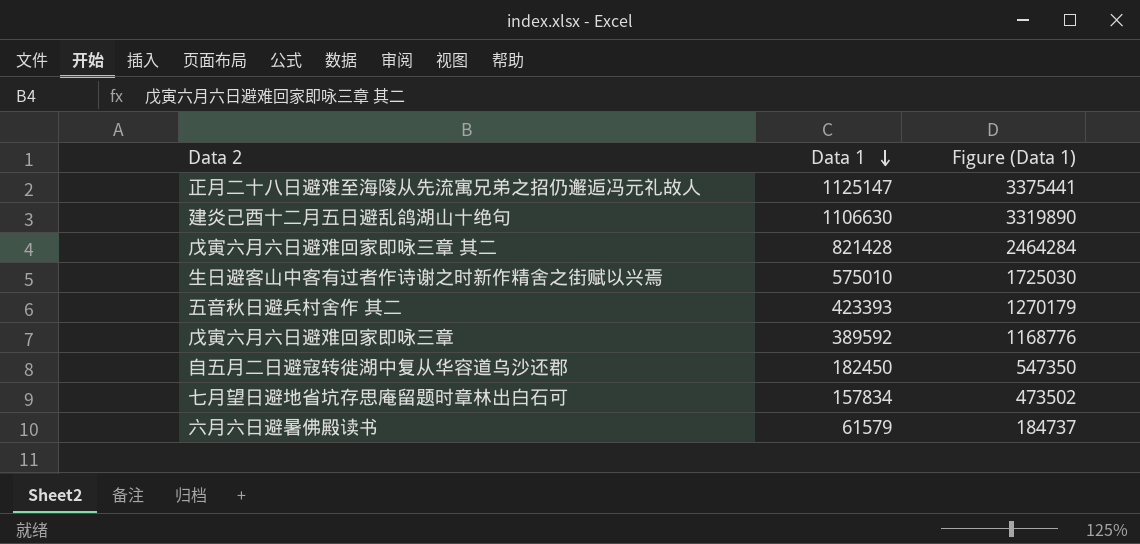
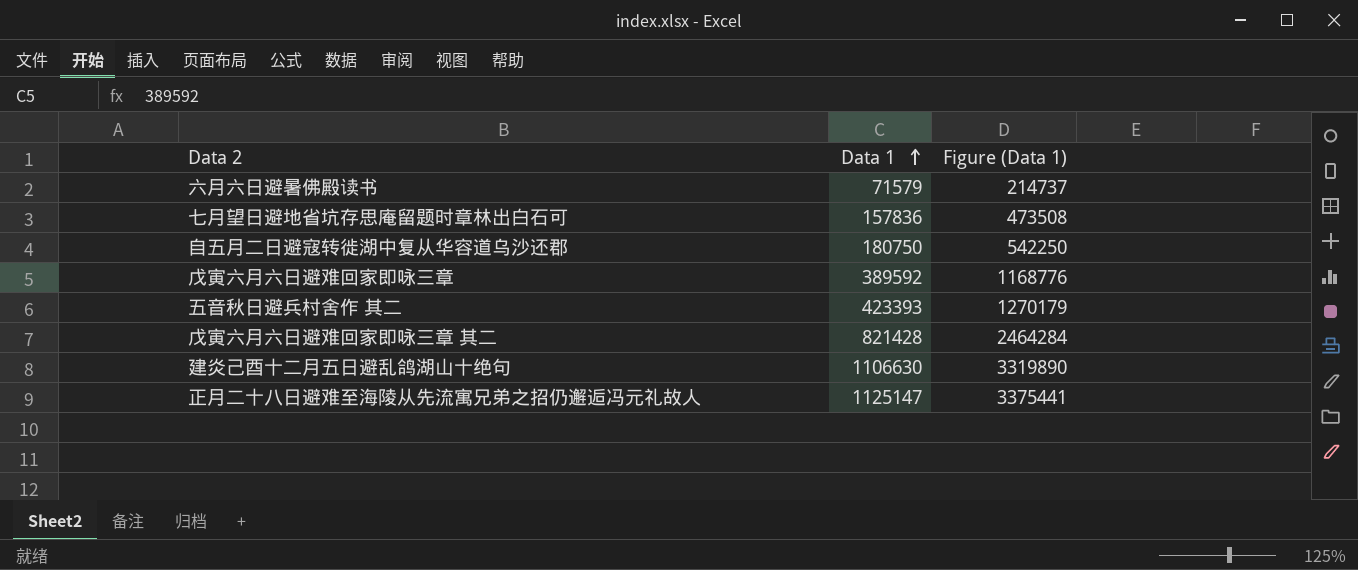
row order: Data 1 descending -> Data 1 ascending
row 生日避客山中客有过者作诗谢之时新作精舍之街赋以兴焉: 575010 | 1725030 -> none
六月六日避暑佛殿读书 | Data 1: 61579 -> 71579
六月六日避暑佛殿读书 | Figure (Data 1): 184737 -> 214737
七月望日避地省坑存思庵留题时章林出白石可 | Data 1: 157834 -> 157836
七月望日避地省坑存思庵留题时章林出白石可 | Figure (Data 1): 473502 -> 473508
自五月二日避寇转徙湖中复从华容道乌沙还郡 | Data 1: 182450 -> 180750
自五月二日避寇转徙湖中复从华容道乌沙还郡 | Figure (Data 1): 547350 -> 542250

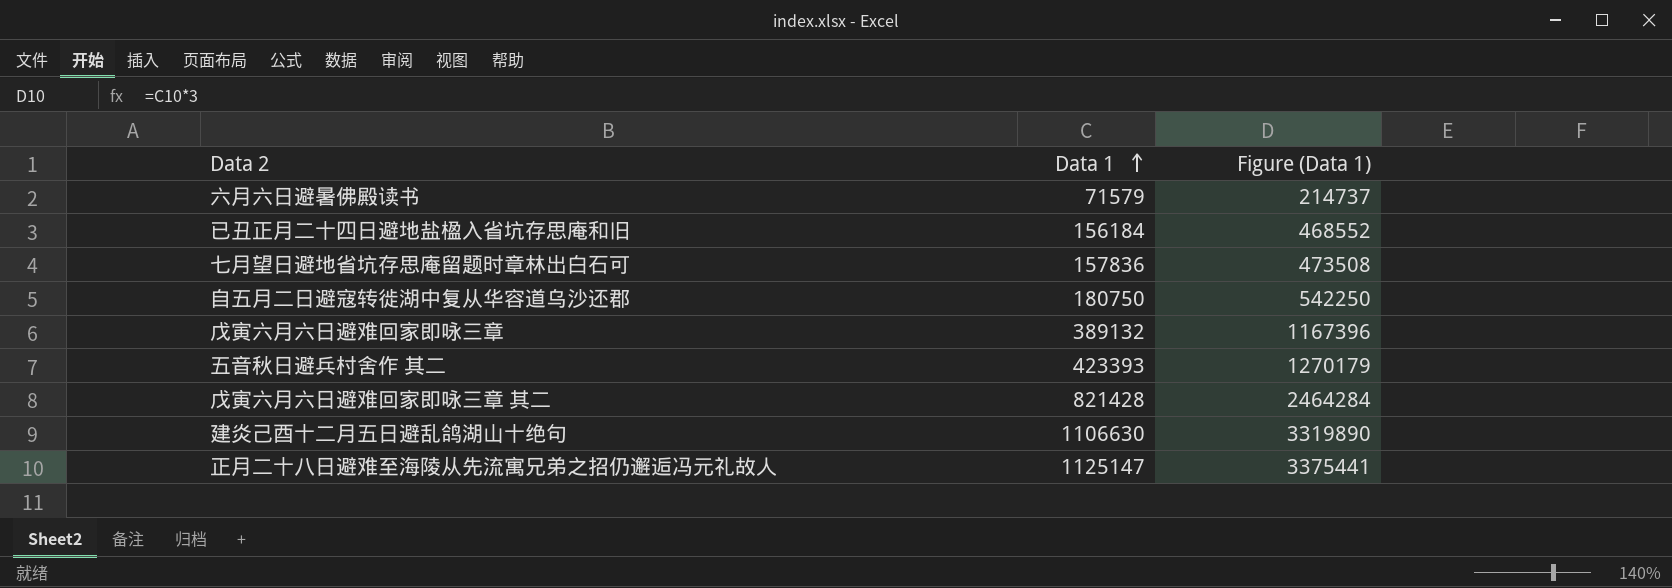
row 已丑正月二十四日避地盐楹入省坑存思庵和旧: none -> 156184 | 468552
戊寅六月六日避难回家即咏三章 | Data 1: 389592 -> 389132
戊寅六月六日避难回家即咏三章 | Figure (Data 1): 1168776 -> 1167396

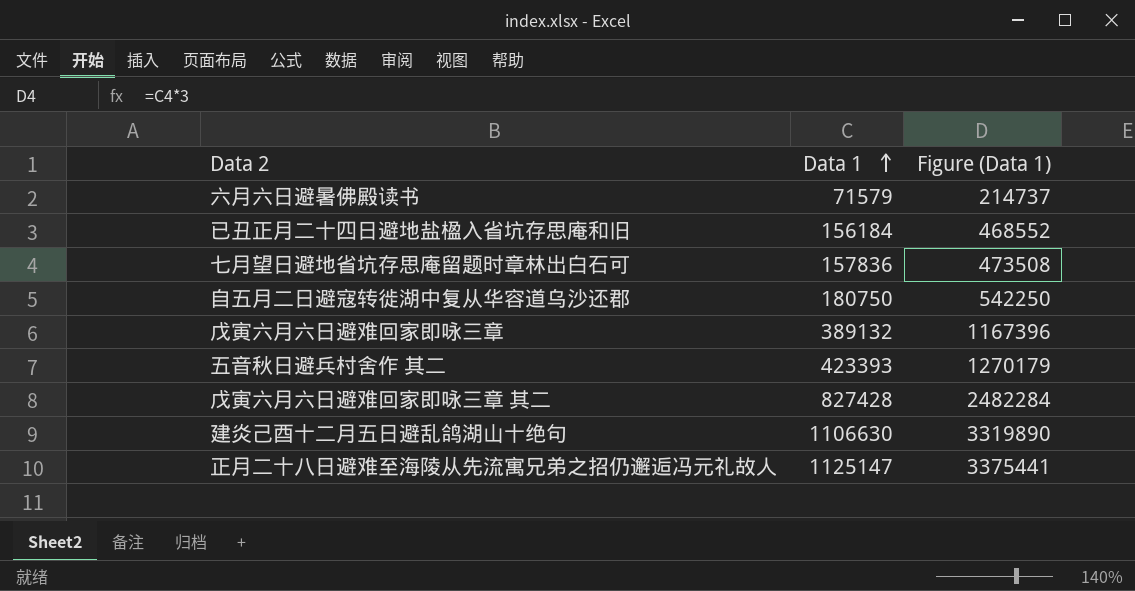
戊寅六月六日避难回家即咏三章 其二 | Data 1: 821428 -> 827428
戊寅六月六日避难回家即咏三章 其二 | Figure (Data 1): 2464284 -> 2482284

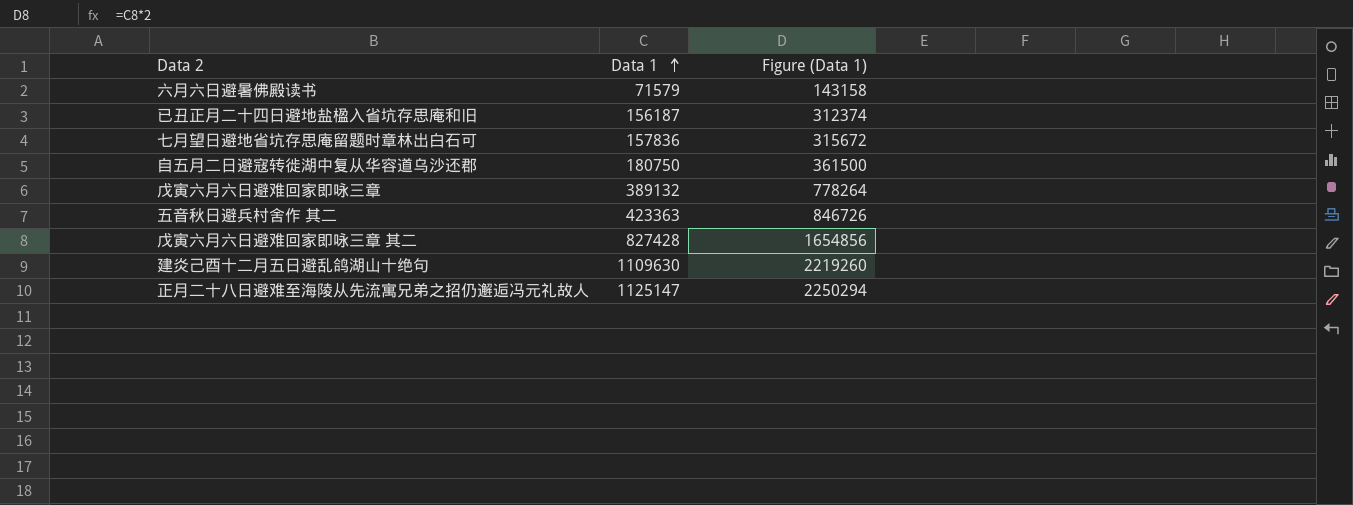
column Figure (Data 1) | formula: [Data 1] * 3 -> [Data 1] * 2
已丑正月二十四日避地盐楹入省坑存思庵和旧 | Data 1: 156184 -> 156187
五音秋日避兵村舍作 其二 | Data 1: 423393 -> 423363
建炎己酉十二月五日避乱鸽湖山十绝句 | Data 1: 1106630 -> 1109630

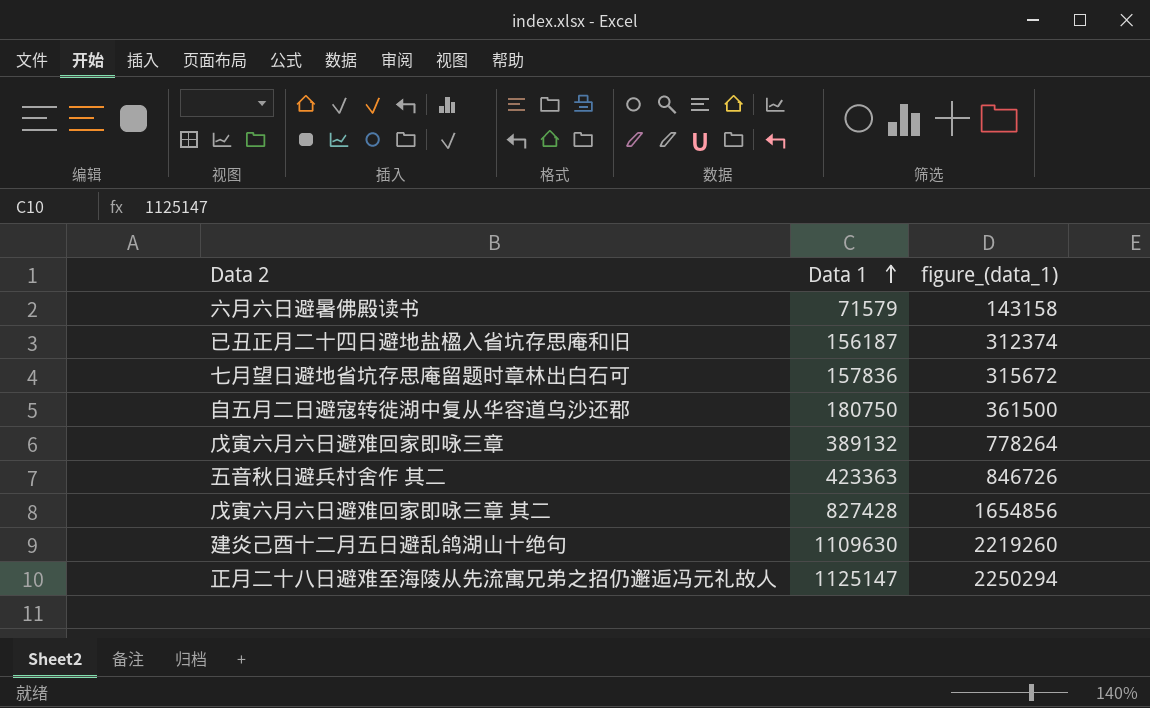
column name: Figure (Data 1) -> figure_(data_1)

